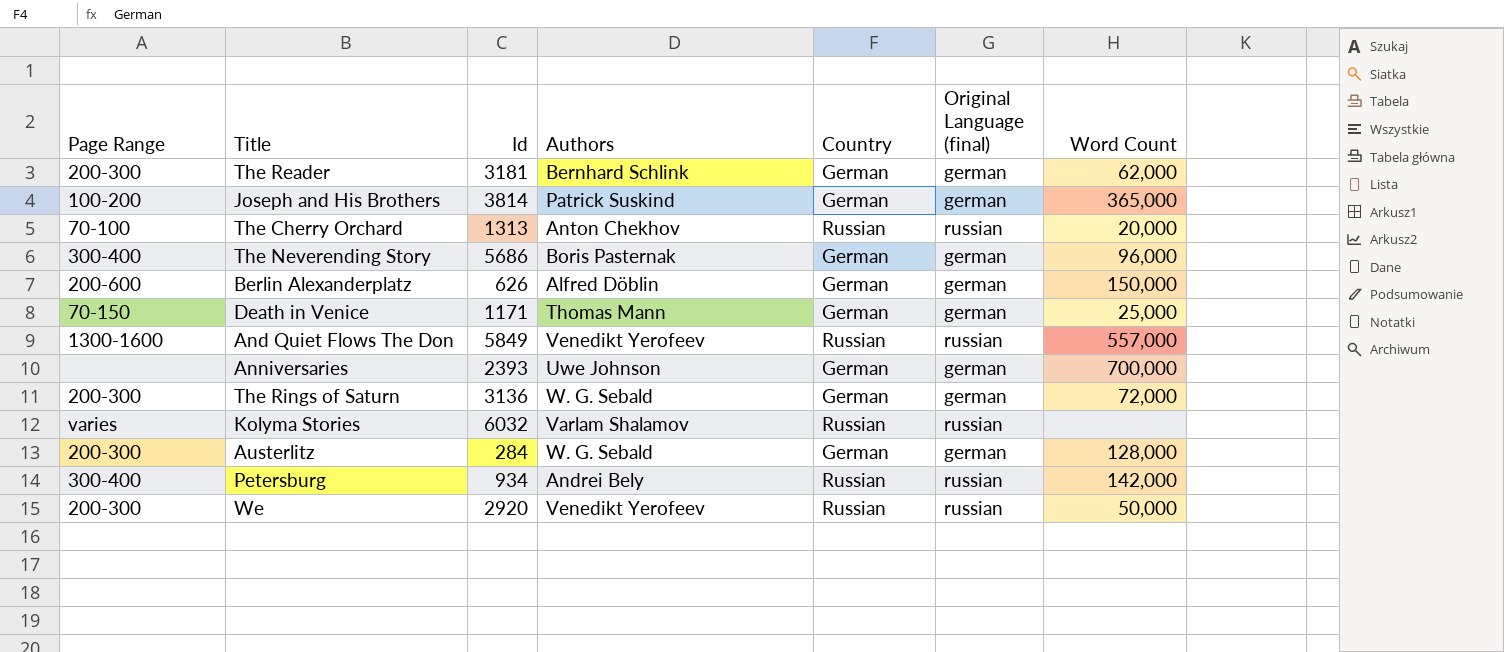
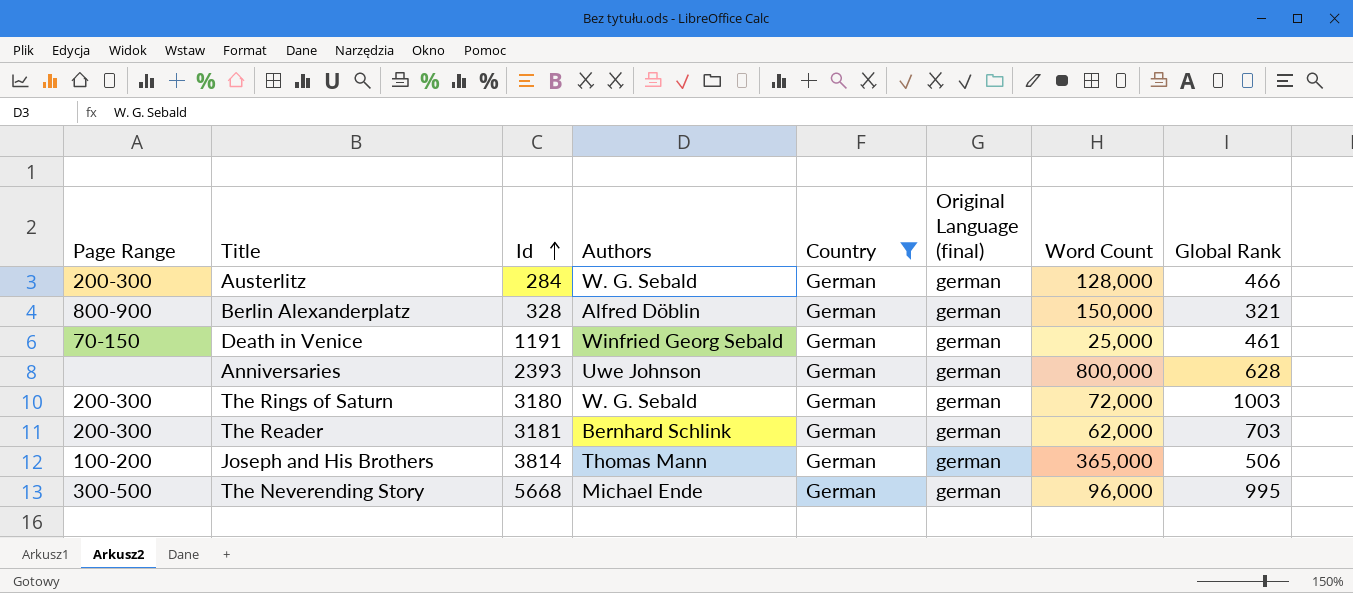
filter: none -> Country = German
row order: none -> Id ascending
column Global Rank | position: none -> 8
Berlin Alexanderplatz | Page Range: 200-600 -> 800-900
Berlin Alexanderplatz | Id: 626 -> 328
Death in Venice | Id: 1171 -> 1191
Death in Venice | Authors: Thomas Mann -> Winfried Georg Sebald
Anniversaries | Word Count: 700,000 -> 800,000
The Rings of Saturn | Id: 3136 -> 3180
Joseph and His Brothers | Authors: Patrick Suskind -> Thomas Mann
The Neverending Story | Page Range: 300-400 -> 300-500
The Neverending Story | Id: 5686 -> 5668
The Neverending Story | Authors: Boris Pasternak -> Michael Ende

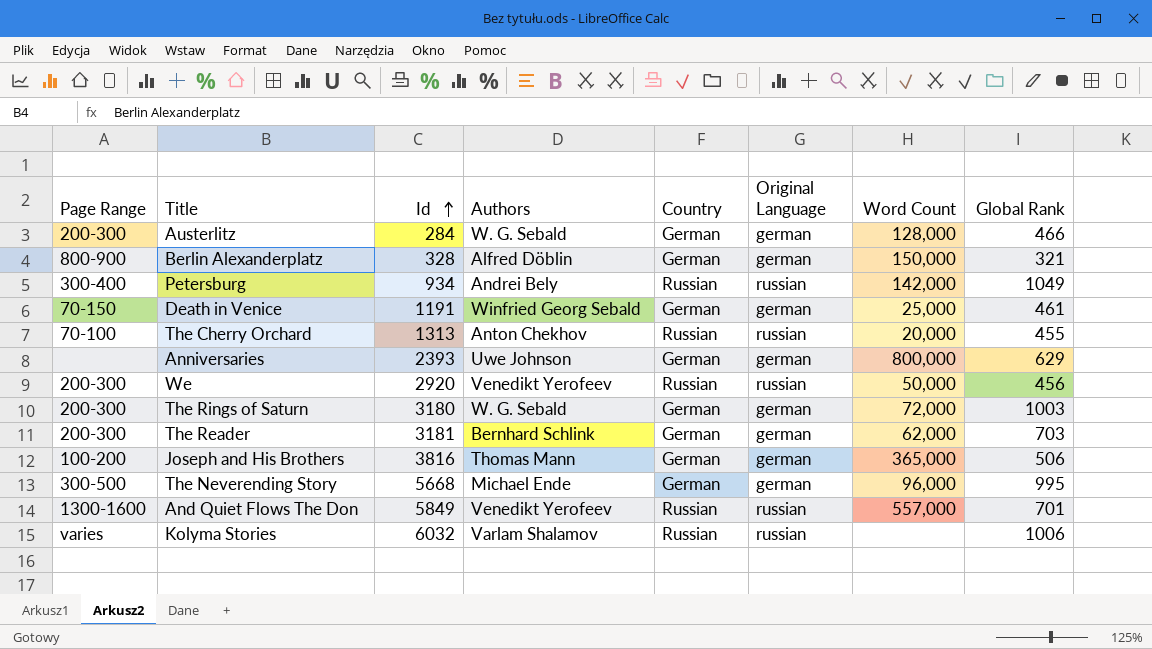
filter: Country = German -> none
column name: Original Language (final) -> Original Language
Anniversaries | Global Rank: 628 -> 629
Joseph and His Brothers | Id: 3814 -> 3816

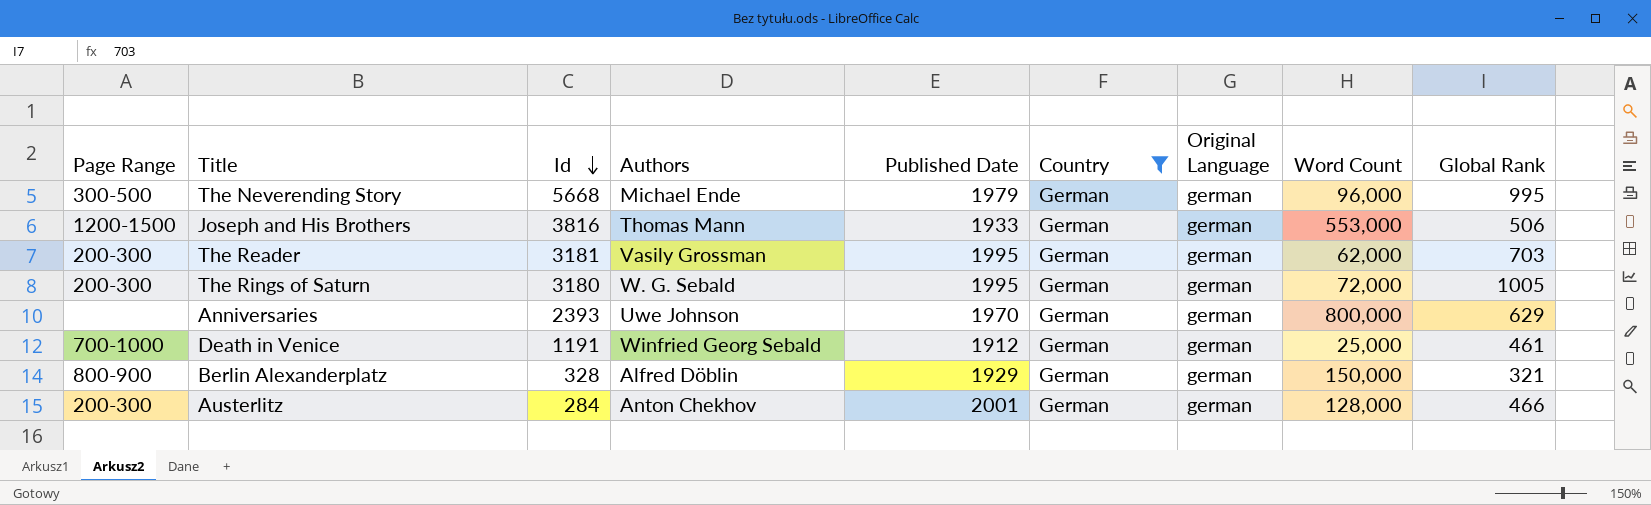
filter: none -> Country = German
row order: Id ascending -> Id descending
column Published Date | position: none -> 5
Joseph and His Brothers | Page Range: 100-200 -> 1200-1500
Joseph and His Brothers | Word Count: 365,000 -> 553,000
The Reader | Authors: Bernhard Schlink -> Vasily Grossman
The Rings of Saturn | Global Rank: 1003 -> 1005
Death in Venice | Page Range: 70-150 -> 700-1000
Austerlitz | Authors: W. G. Sebald -> Anton Chekhov

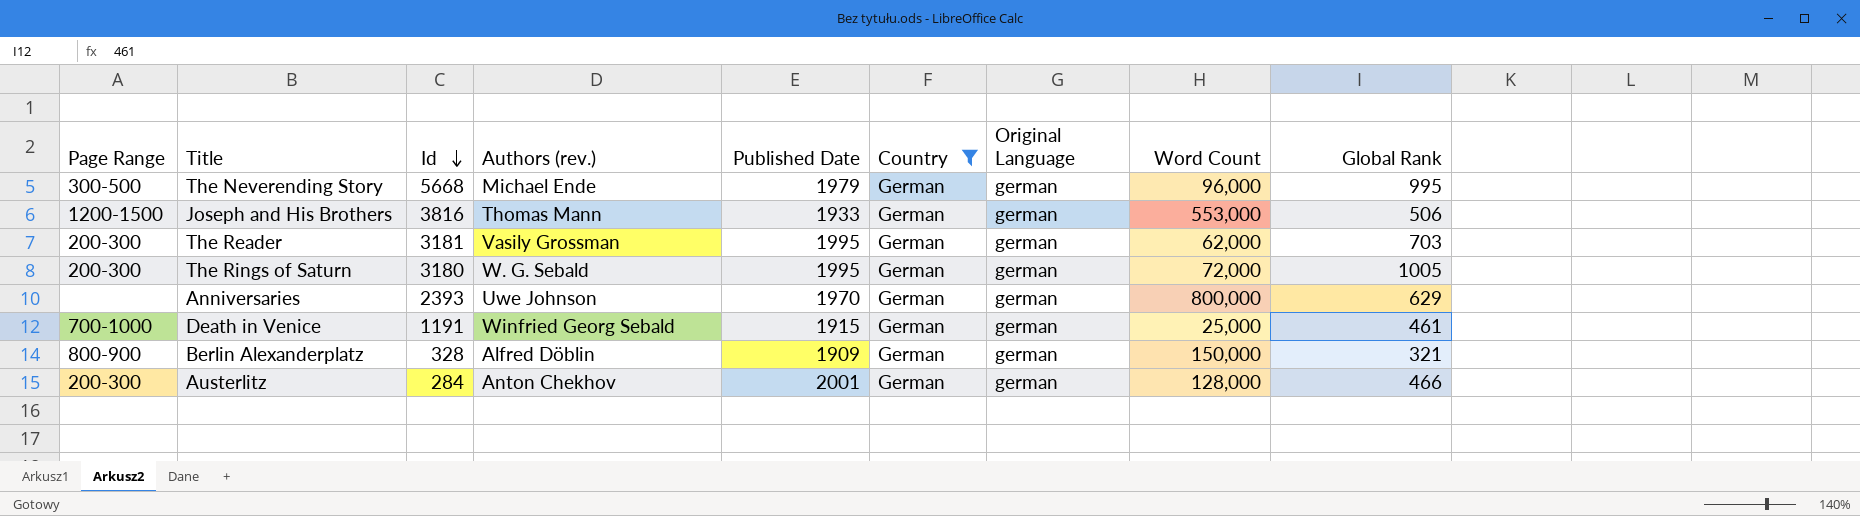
column name: Authors -> Authors (rev.)
Death in Venice | Published Date: 1912 -> 1915
Berlin Alexanderplatz | Published Date: 1929 -> 1909

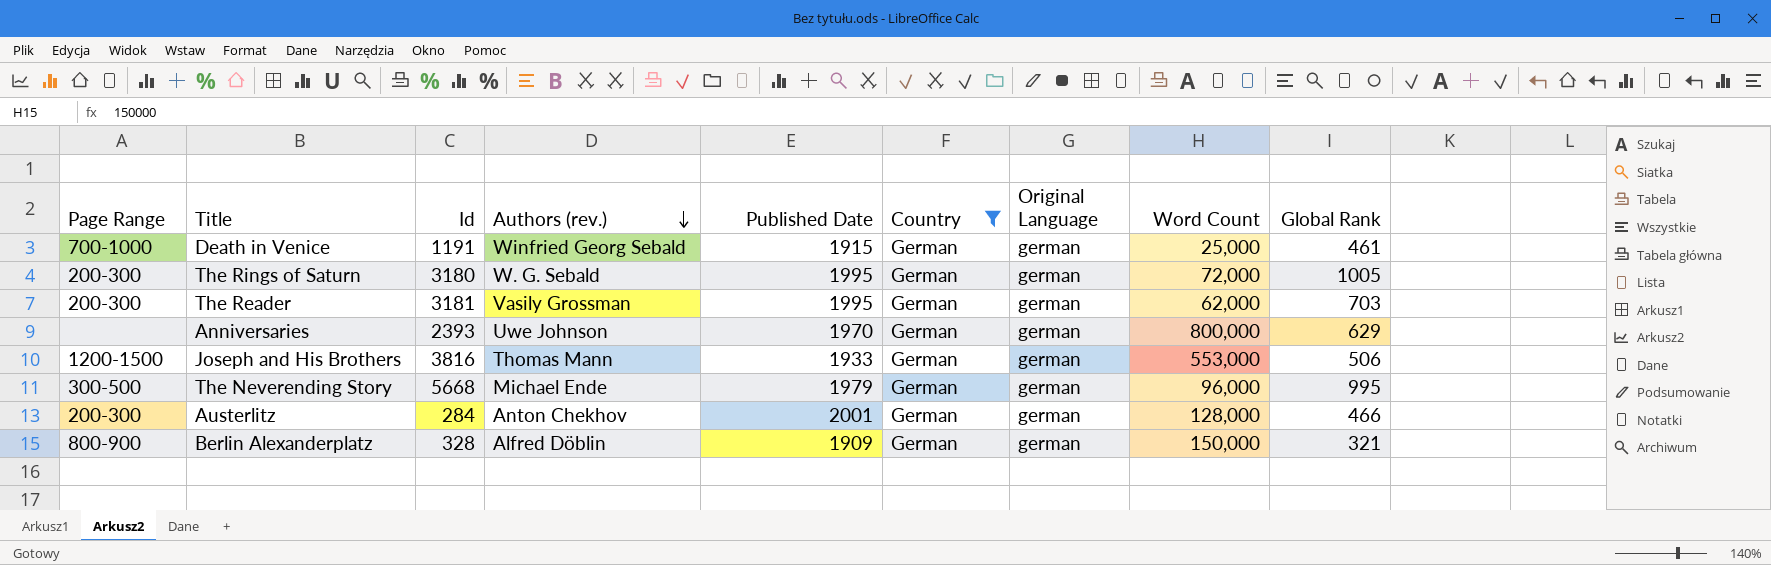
row order: Id descending -> Authors (rev.) descending

